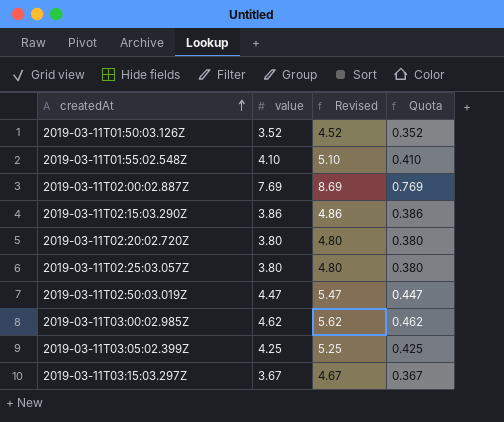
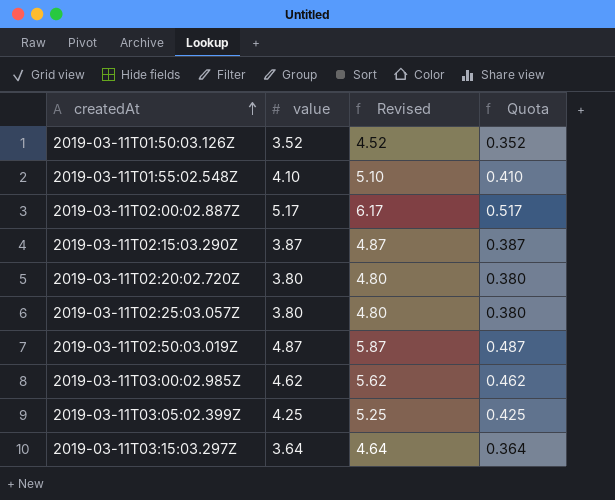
2019-03-11T02:00:02.887Z | value: 7.69 -> 5.17
2019-03-11T02:00:02.887Z | Revised: 8.69 -> 6.17
2019-03-11T02:00:02.887Z | Quota: 0.769 -> 0.517
2019-03-11T02:15:03.290Z | value: 3.86 -> 3.87
2019-03-11T02:15:03.290Z | Revised: 4.86 -> 4.87
2019-03-11T02:15:03.290Z | Quota: 0.386 -> 0.387
2019-03-11T02:50:03.019Z | value: 4.47 -> 4.87
2019-03-11T02:50:03.019Z | Revised: 5.47 -> 5.87
2019-03-11T02:50:03.019Z | Quota: 0.447 -> 0.487
2019-03-11T03:15:03.297Z | value: 3.67 -> 3.64
2019-03-11T03:15:03.297Z | Revised: 4.67 -> 4.64
2019-03-11T03:15:03.297Z | Quota: 0.367 -> 0.364

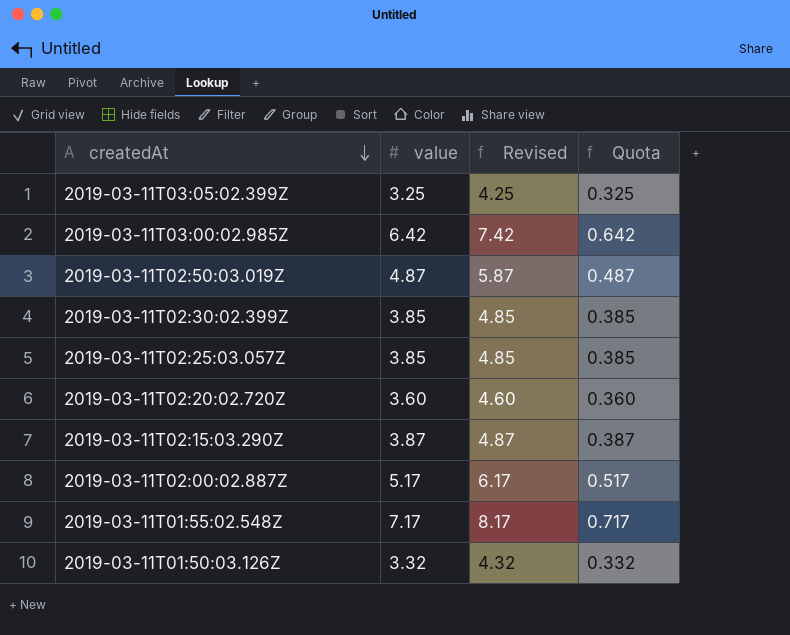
row order: createdAt ascending -> createdAt descending
row 2019-03-11T03:15:03.297Z: 3.64 | 4.64 | 0.364 -> none
2019-03-11T03:05:02.399Z | value: 4.25 -> 3.25
2019-03-11T03:05:02.399Z | Revised: 5.25 -> 4.25
2019-03-11T03:05:02.399Z | Quota: 0.425 -> 0.325
2019-03-11T03:00:02.985Z | value: 4.62 -> 6.42
2019-03-11T03:00:02.985Z | Revised: 5.62 -> 7.42
2019-03-11T03:00:02.985Z | Quota: 0.462 -> 0.642
row 2019-03-11T02:30:02.399Z: none -> 3.85 | 4.85 | 0.385
2019-03-11T02:25:03.057Z | value: 3.80 -> 3.85
2019-03-11T02:25:03.057Z | Revised: 4.80 -> 4.85
2019-03-11T02:25:03.057Z | Quota: 0.380 -> 0.385
2019-03-11T02:20:02.720Z | value: 3.80 -> 3.60
2019-03-11T02:20:02.720Z | Revised: 4.80 -> 4.60
2019-03-11T02:20:02.720Z | Quota: 0.380 -> 0.360
2019-03-11T01:55:02.548Z | value: 4.10 -> 7.17
2019-03-11T01:55:02.548Z | Revised: 5.10 -> 8.17
2019-03-11T01:55:02.548Z | Quota: 0.410 -> 0.717
2019-03-11T01:50:03.126Z | value: 3.52 -> 3.32
2019-03-11T01:50:03.126Z | Revised: 4.52 -> 4.32
2019-03-11T01:50:03.126Z | Quota: 0.352 -> 0.332

